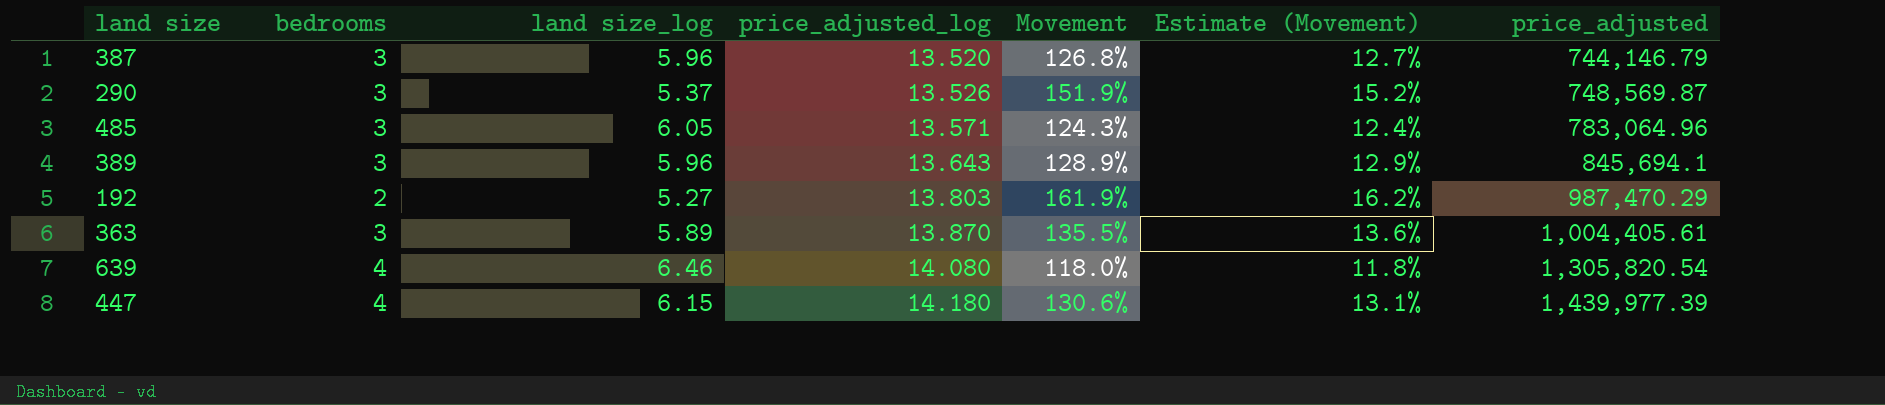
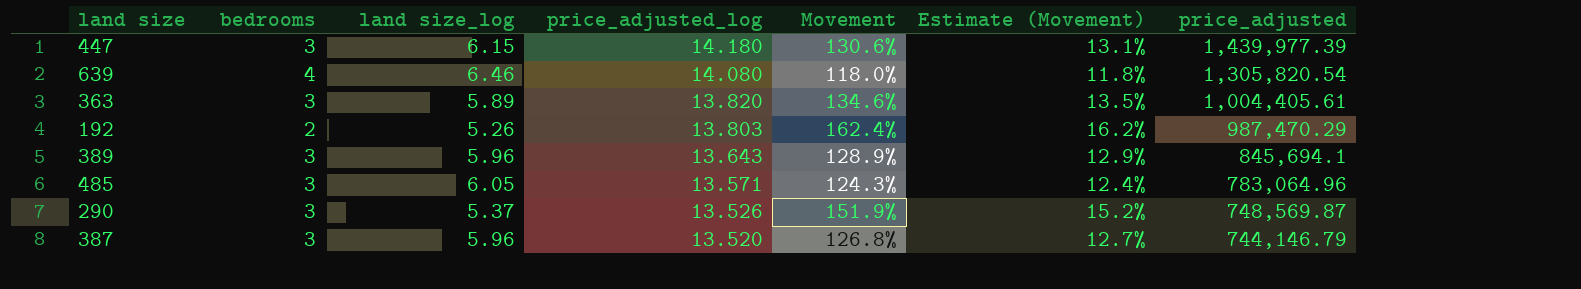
row order: price_adjusted_log ascending -> price_adjusted_log descending
447 | bedrooms: 4 -> 3
363 | price_adjusted_log: 13.870 -> 13.820
363 | Movement: 135.5% -> 134.6%
363 | Estimate (Movement): 13.6% -> 13.5%
192 | land size_log: 5.27 -> 5.26
192 | Movement: 161.9% -> 162.4%

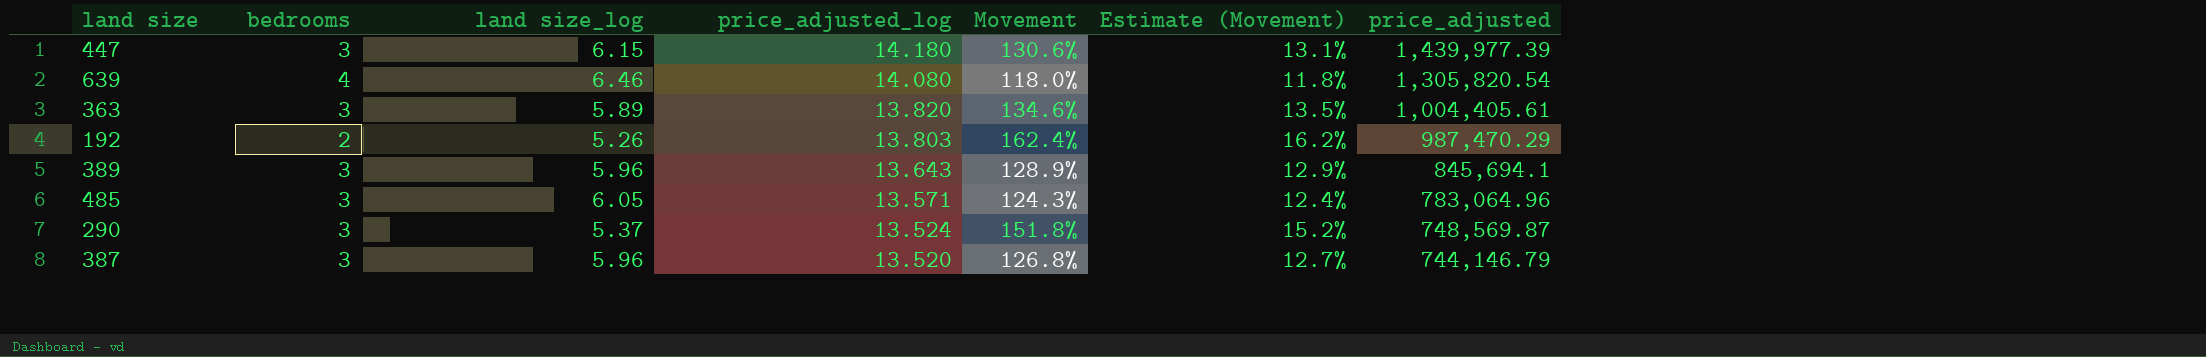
290 | price_adjusted_log: 13.526 -> 13.524
290 | Movement: 151.9% -> 151.8%

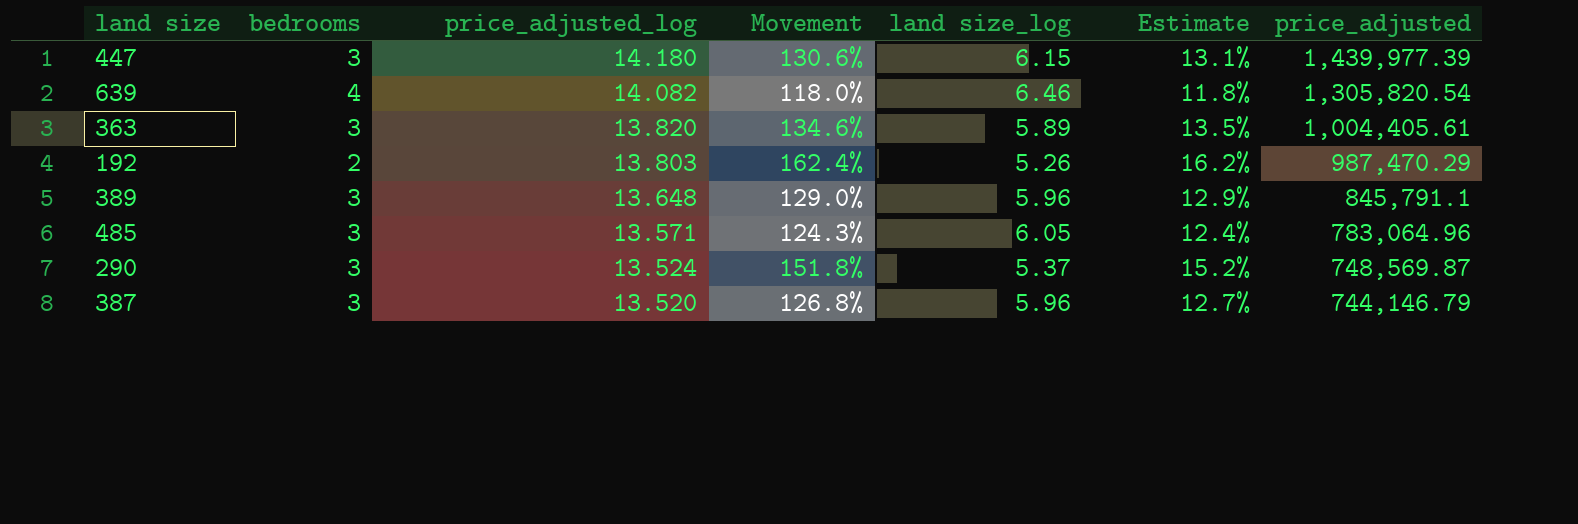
column land size_log | position: 3 -> 5
column name: Estimate (Movement) -> Estimate
639 | price_adjusted_log: 14.080 -> 14.082
389 | price_adjusted_log: 13.643 -> 13.648
389 | Movement: 128.9% -> 129.0%
389 | price_adjusted: 845,694.1 -> 845,791.1

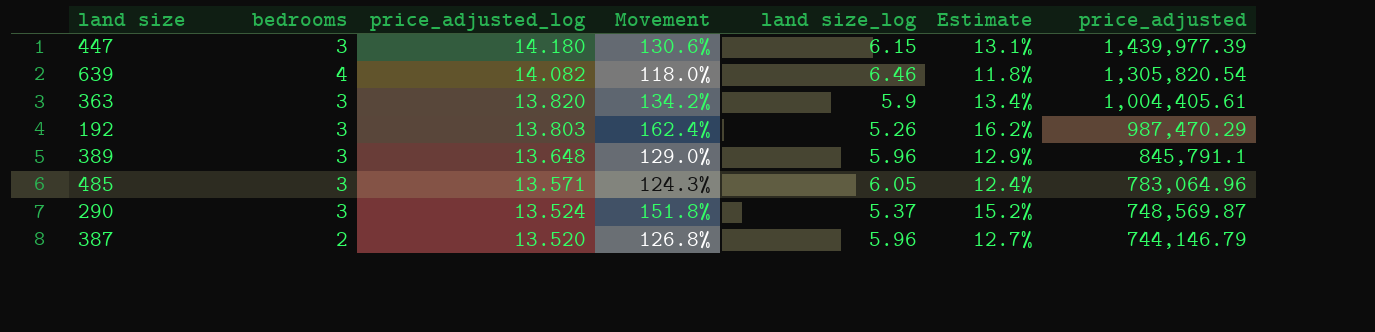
363 | Movement: 134.6% -> 134.2%
363 | land size_log: 5.89 -> 5.9
363 | Estimate: 13.5% -> 13.4%
192 | bedrooms: 2 -> 3
387 | bedrooms: 3 -> 2

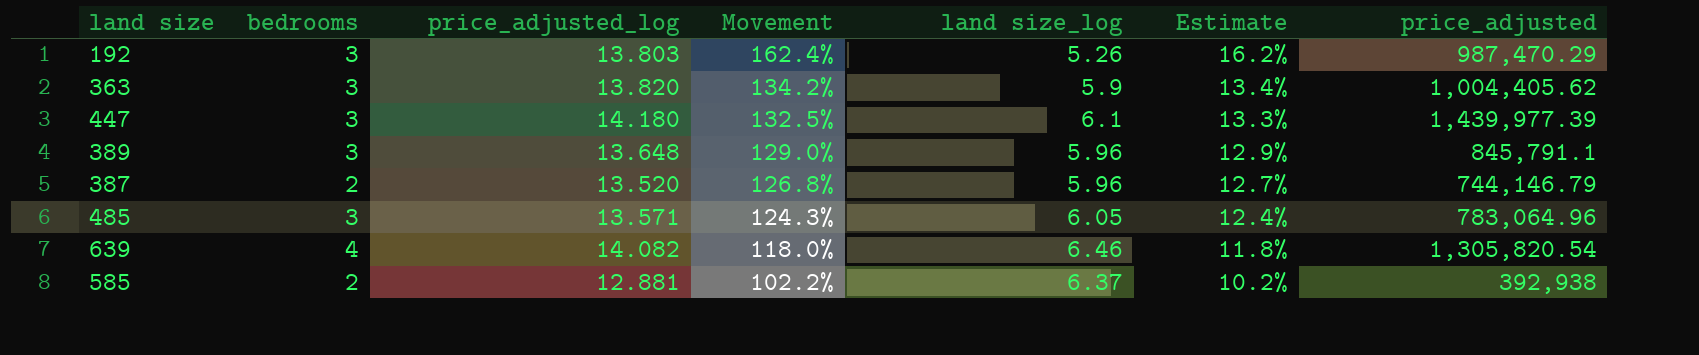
row order: price_adjusted_log descending -> Movement descending
row 290: 3 | 13.524 | 151.8% | 5.37 | 15.2% | 748,569.87 -> none
363 | price_adjusted: 1,004,405.61 -> 1,004,405.62
447 | Movement: 130.6% -> 132.5%
447 | land size_log: 6.15 -> 6.1
447 | Estimate: 13.1% -> 13.3%
row 585: none -> 2 | 12.881 | 102.2% | 6.37 | 10.2% | 392,938

